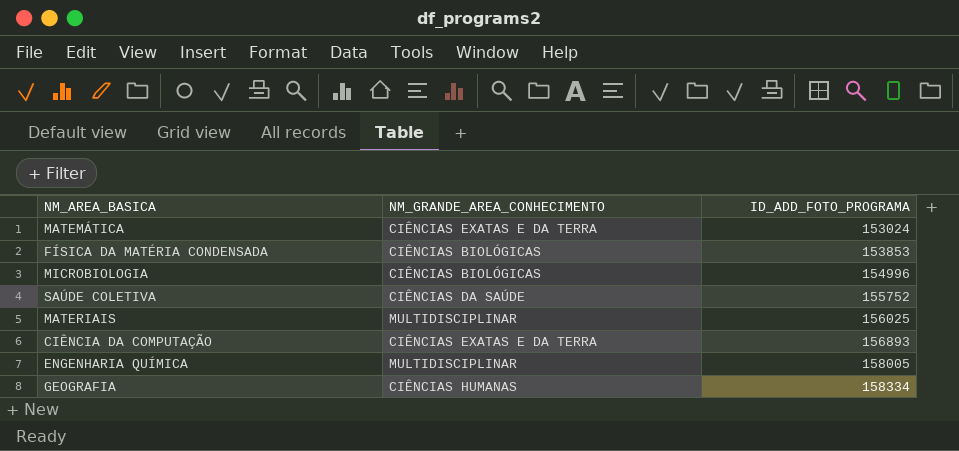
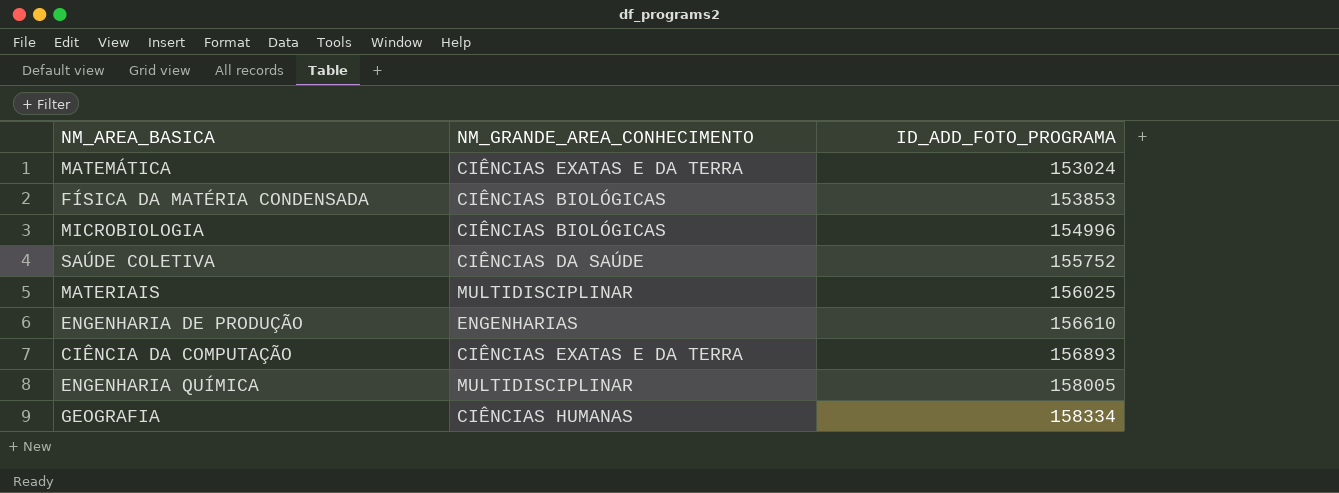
row ENGENHARIA DE PRODUÇÃO: none -> ENGENHARIAS | 156610

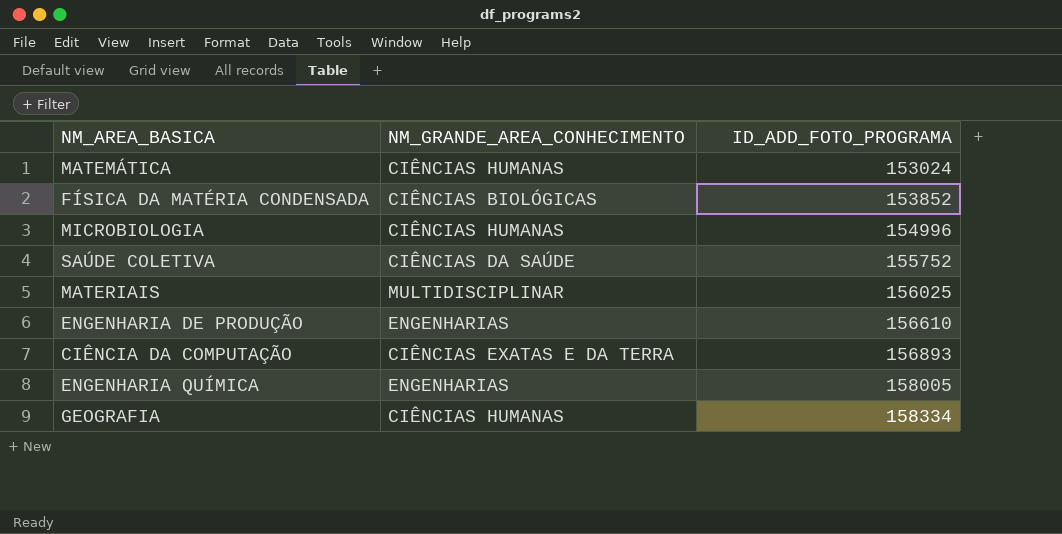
MATEMÁTICA | NM_GRANDE_AREA_CONHECIMENTO: CIÊNCIAS EXATAS E DA TERRA -> CIÊNCIAS HUMANAS
FÍSICA DA MATÉRIA CONDENSADA | ID_ADD_FOTO_PROGRAMA: 153853 -> 153852
MICROBIOLOGIA | NM_GRANDE_AREA_CONHECIMENTO: CIÊNCIAS BIOLÓGICAS -> CIÊNCIAS HUMANAS
ENGENHARIA QUÍMICA | NM_GRANDE_AREA_CONHECIMENTO: MULTIDISCIPLINAR -> ENGENHARIAS

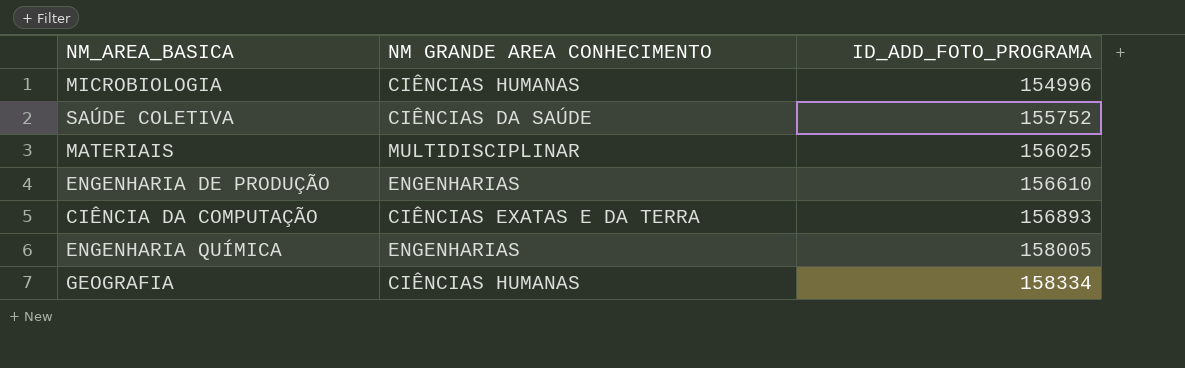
column name: NM_GRANDE_AREA_CONHECIMENTO -> NM GRANDE AREA CONHECIMENTO
row MATEMÁTICA: CIÊNCIAS HUMANAS | 153024 -> none
row FÍSICA DA MATÉRIA CONDENSADA: CIÊNCIAS BIOLÓGICAS | 153852 -> none

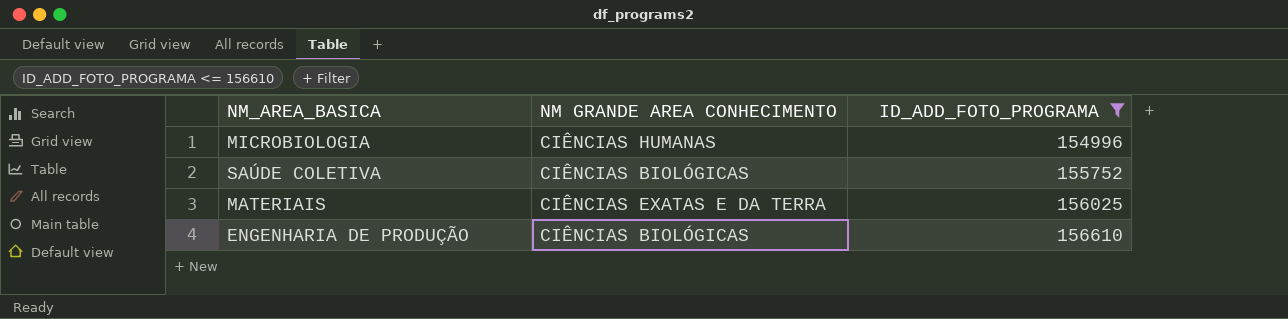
filter: none -> ID_ADD_FOTO_PROGRAMA <= 156610
SAÚDE COLETIVA | NM GRANDE AREA CONHECIMENTO: CIÊNCIAS DA SAÚDE -> CIÊNCIAS BIOLÓGICAS
MATERIAIS | NM GRANDE AREA CONHECIMENTO: MULTIDISCIPLINAR -> CIÊNCIAS EXATAS E DA TERRA
ENGENHARIA DE PRODUÇÃO | NM GRANDE AREA CONHECIMENTO: ENGENHARIAS -> CIÊNCIAS BIOLÓGICAS

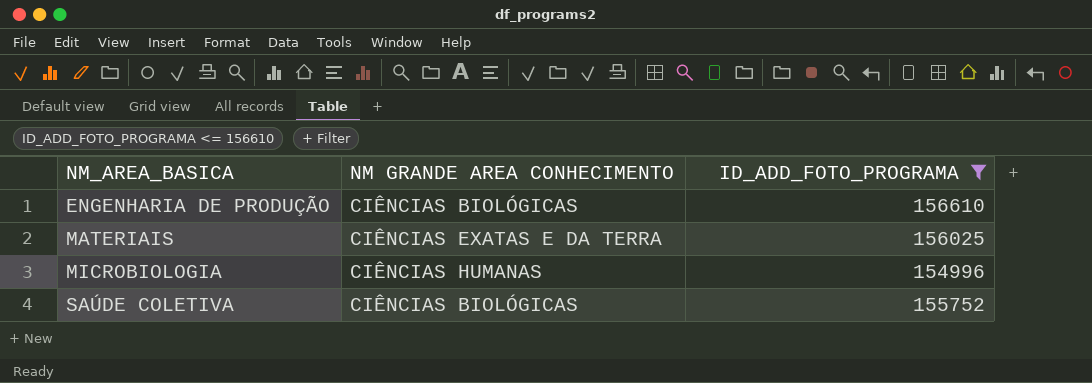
row order: ID_ADD_FOTO_PROGRAMA ascending -> NM_AREA_BASICA ascending

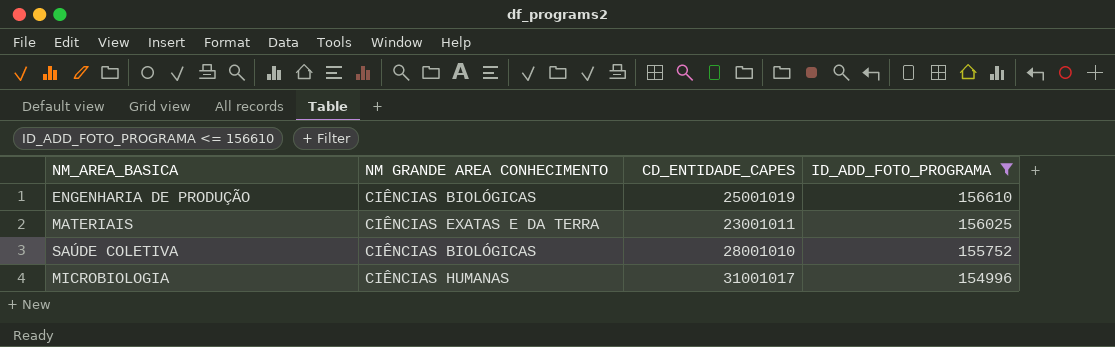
row order: NM_AREA_BASICA ascending -> ID_ADD_FOTO_PROGRAMA descending
column CD_ENTIDADE_CAPES | position: none -> 3

